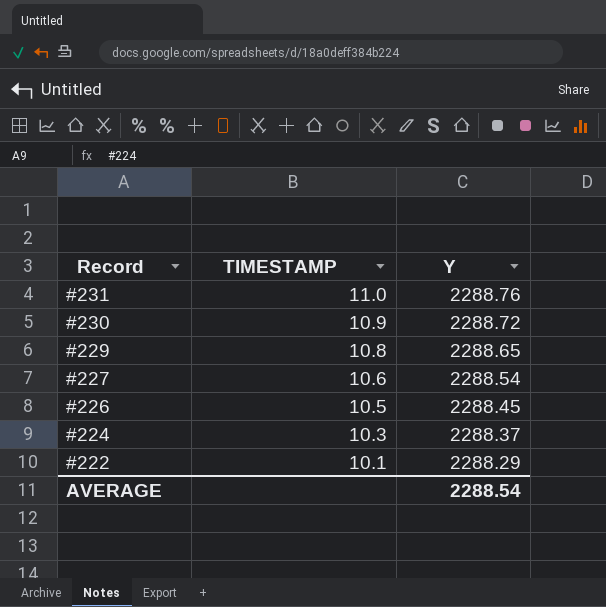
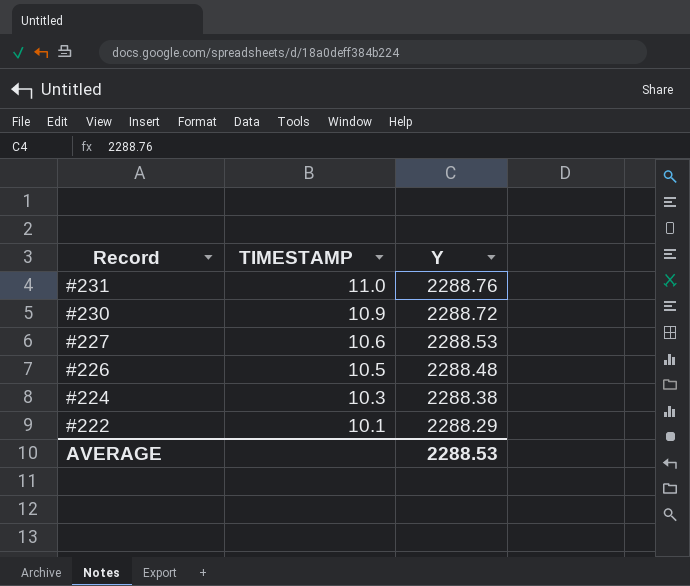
row #229: 10.8 | 2288.65 -> none
#227 | Y: 2288.54 -> 2288.53
#226 | Y: 2288.45 -> 2288.48
#224 | Y: 2288.37 -> 2288.38
AVERAGE | Y: 2288.54 -> 2288.53

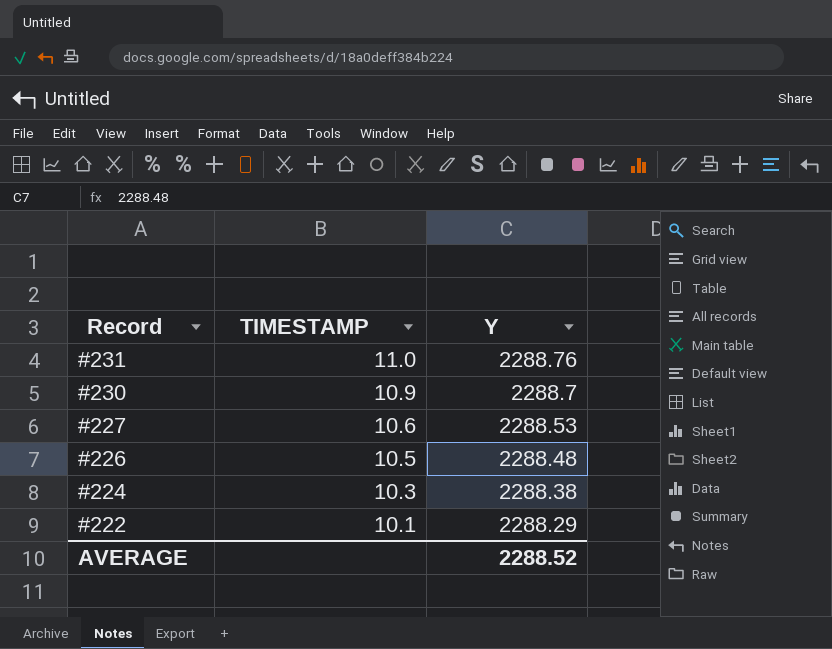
#230 | Y: 2288.72 -> 2288.7
AVERAGE | Y: 2288.53 -> 2288.52

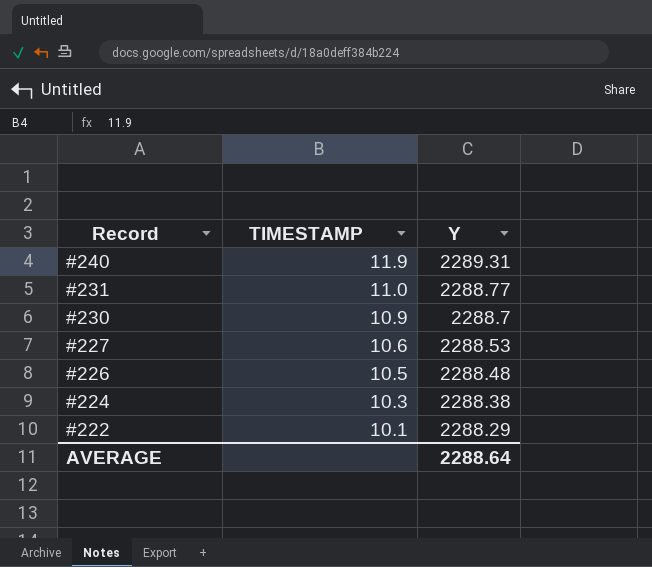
row #240: none -> 11.9 | 2289.31
#231 | Y: 2288.76 -> 2288.77
AVERAGE | Y: 2288.52 -> 2288.64

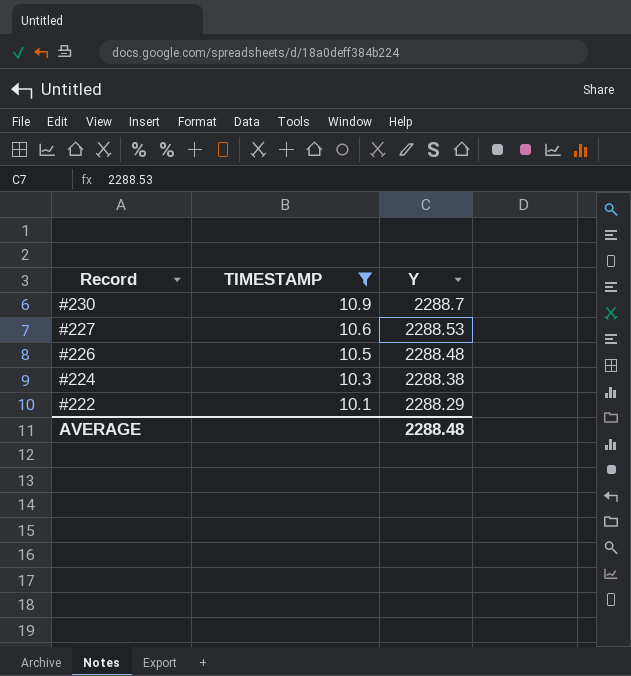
filter: none -> TIMESTAMP <= 10.9
AVERAGE | Y: 2288.64 -> 2288.48

